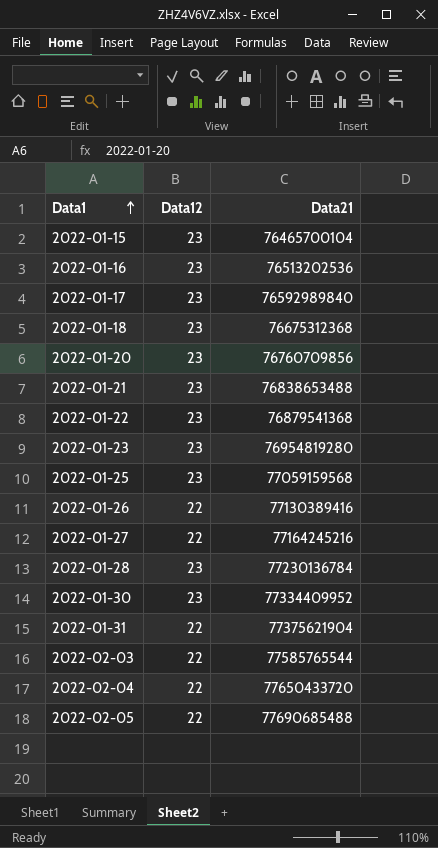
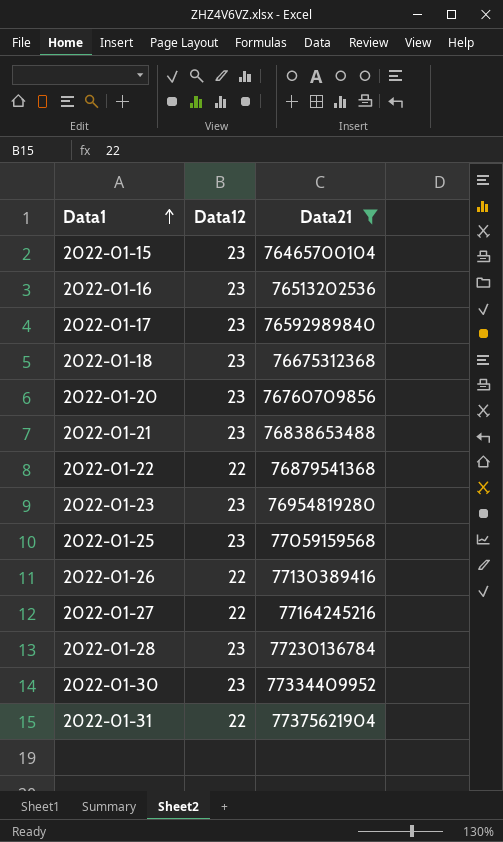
filter: none -> Data21 <= 77375621904
2022-01-22 | Data12: 23 -> 22

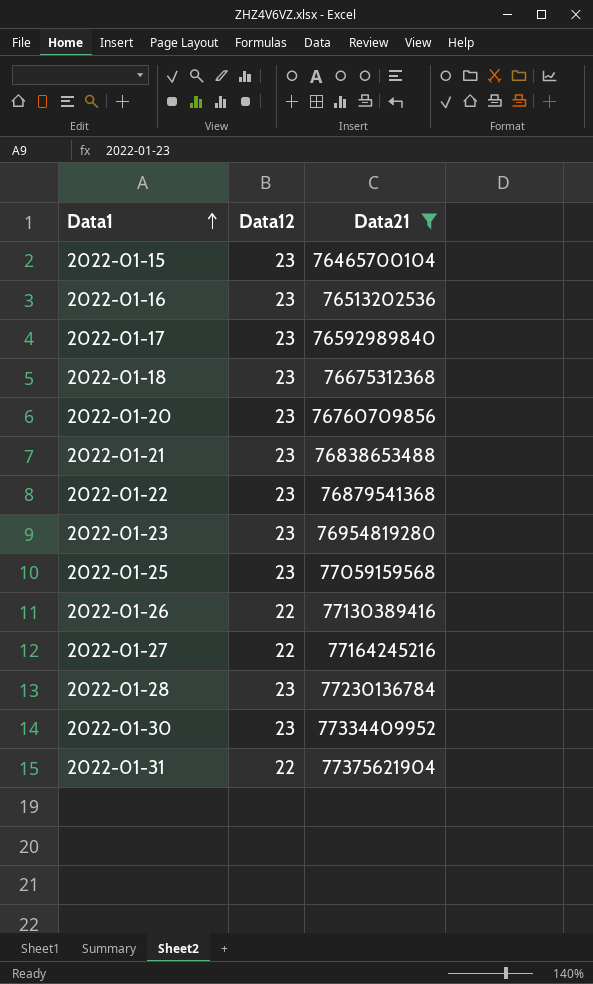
2022-01-22 | Data12: 22 -> 23

